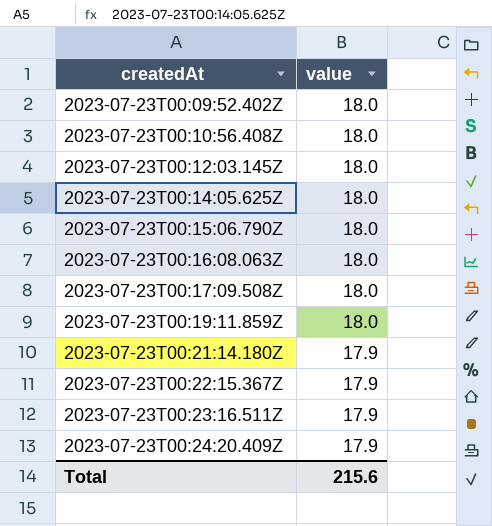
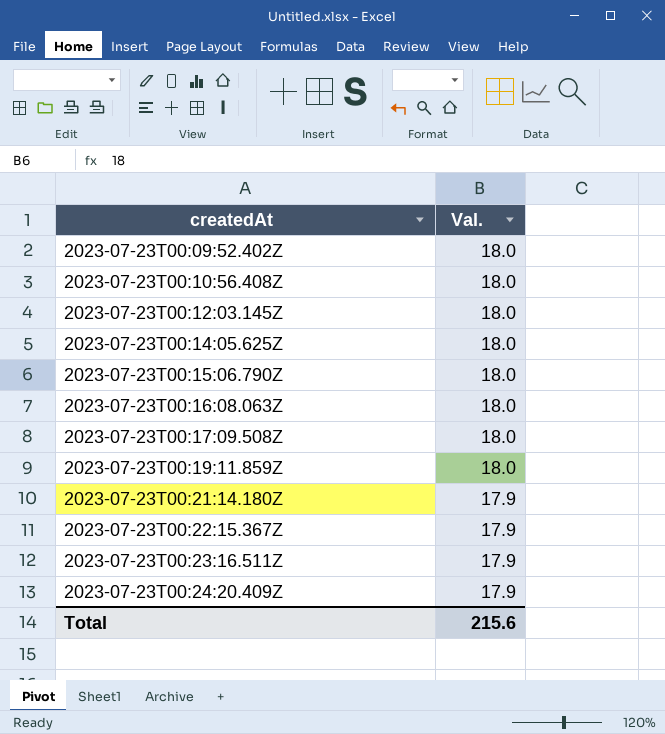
column name: value -> Val.

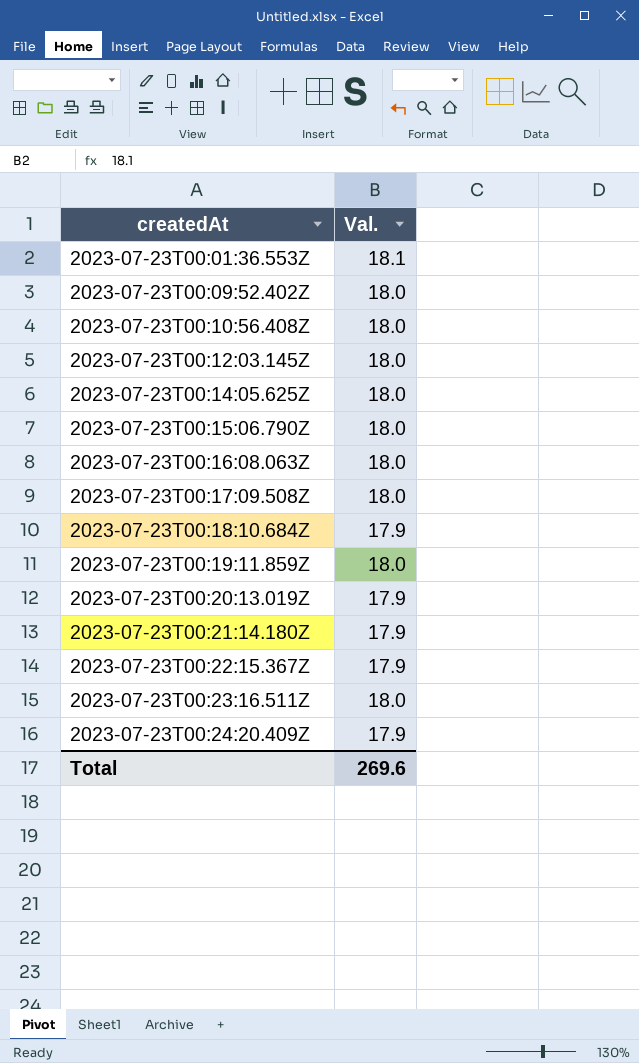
row 2023-07-23T00:01:36.553Z: none -> 18.1
row 2023-07-23T00:18:10.684Z: none -> 17.9
row 2023-07-23T00:20:13.019Z: none -> 17.9
2023-07-23T00:23:16.511Z | Val.: 17.9 -> 18.0
Total | Val.: 215.6 -> 269.6

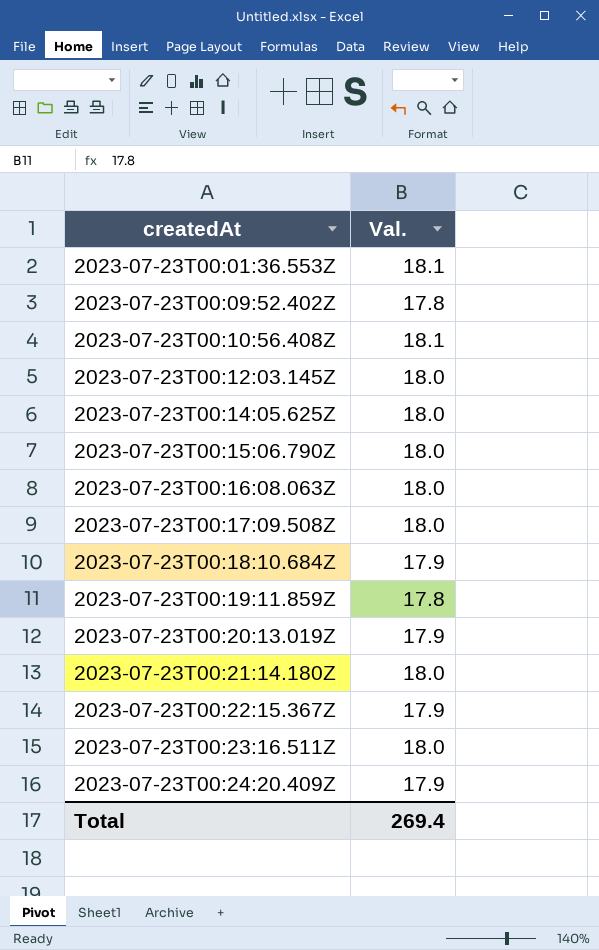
2023-07-23T00:09:52.402Z | Val.: 18.0 -> 17.8
2023-07-23T00:10:56.408Z | Val.: 18.0 -> 18.1
2023-07-23T00:19:11.859Z | Val.: 18.0 -> 17.8
2023-07-23T00:21:14.180Z | Val.: 17.9 -> 18.0
Total | Val.: 269.6 -> 269.4

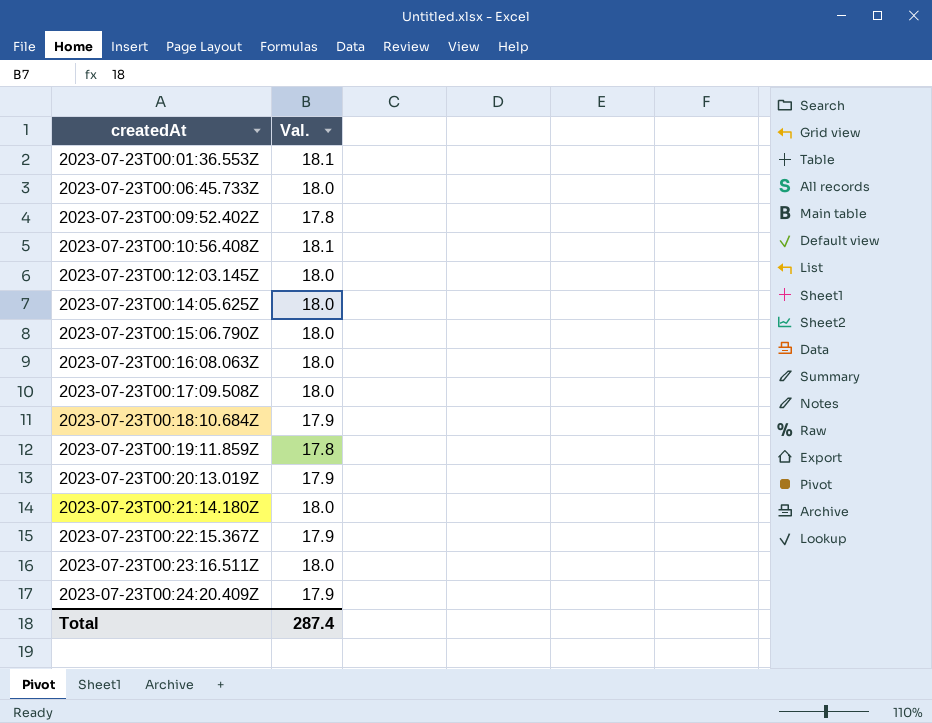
row 2023-07-23T00:06:45.733Z: none -> 18.0
Total | Val.: 269.4 -> 287.4

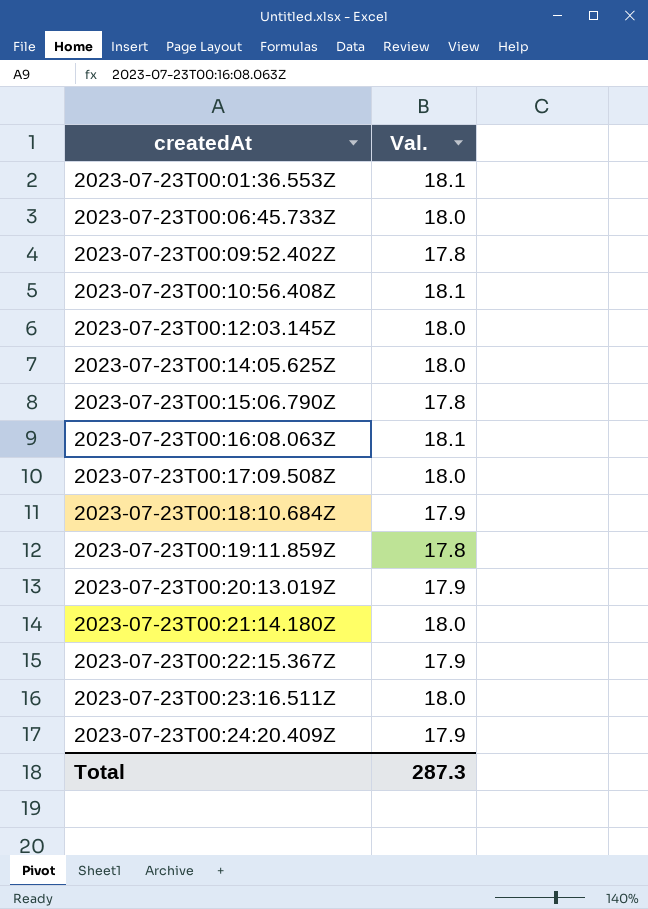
2023-07-23T00:15:06.790Z | Val.: 18.0 -> 17.8
2023-07-23T00:16:08.063Z | Val.: 18.0 -> 18.1
Total | Val.: 287.4 -> 287.3

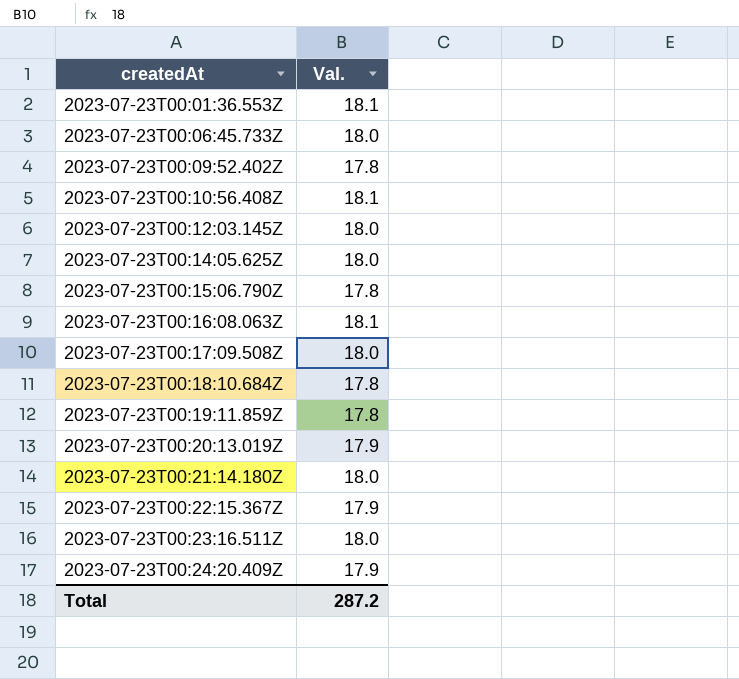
2023-07-23T00:18:10.684Z | Val.: 17.9 -> 17.8
Total | Val.: 287.3 -> 287.2

